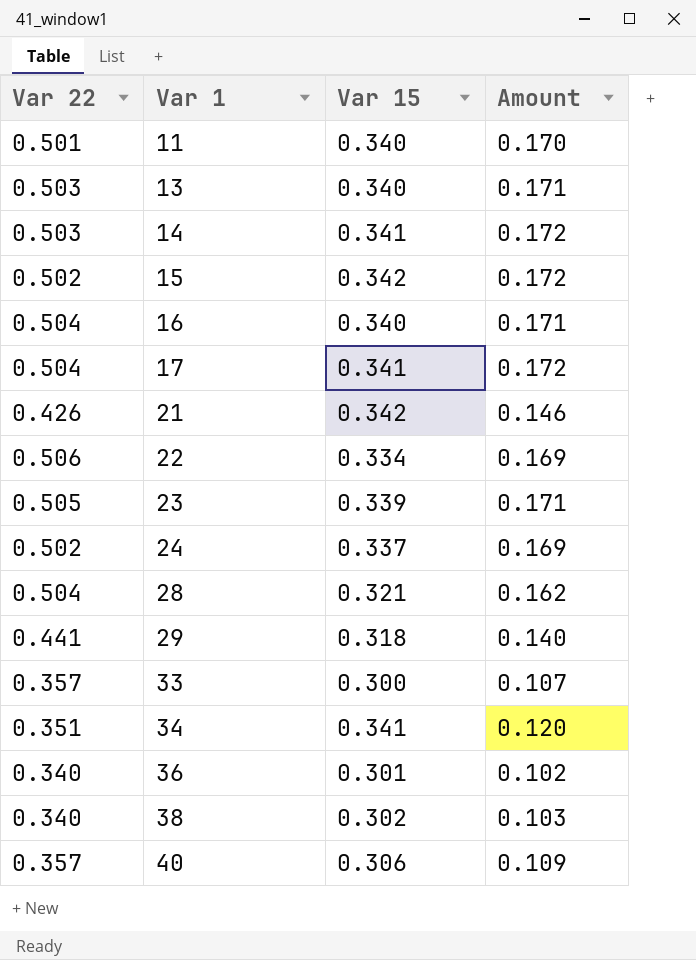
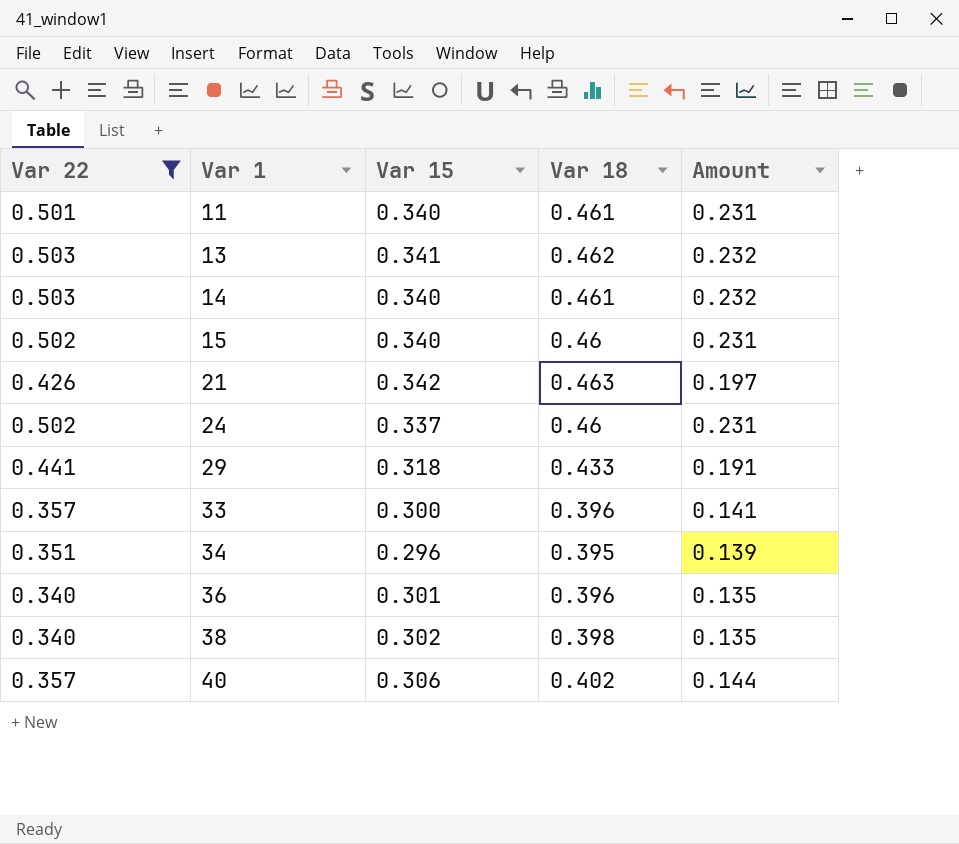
filter: none -> Var 22 <= 0.503
column Var 18 | position: none -> 4
column Amount | formula: [Var 22] * [Var 15] -> [Var 22] * [Var 18]
13 | Var 15: 0.340 -> 0.341
14 | Var 15: 0.341 -> 0.340
15 | Var 15: 0.342 -> 0.340
34 | Var 15: 0.341 -> 0.296

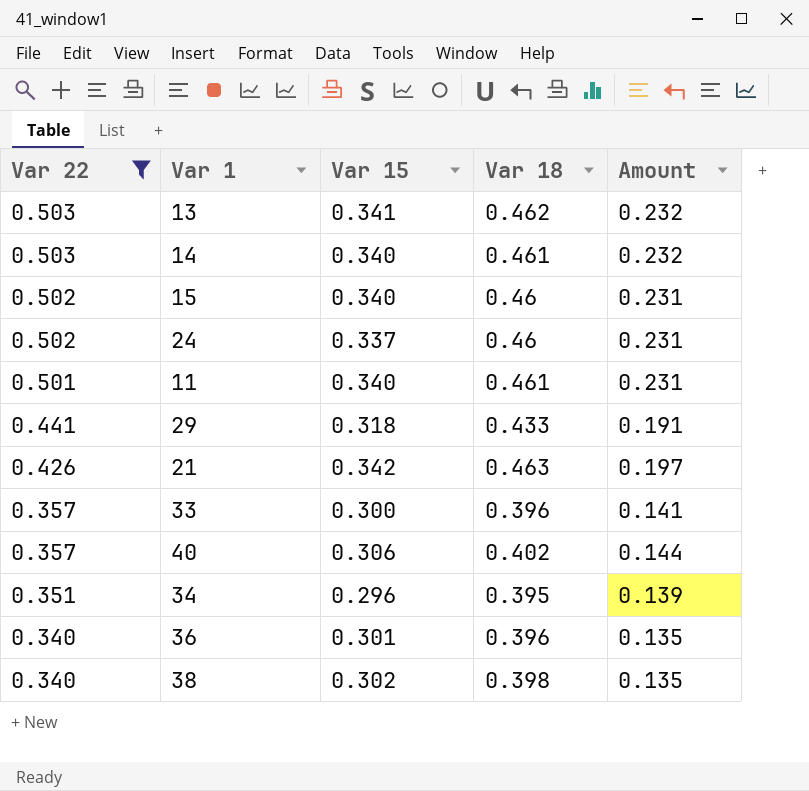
row order: Var 1 ascending -> Var 22 descending

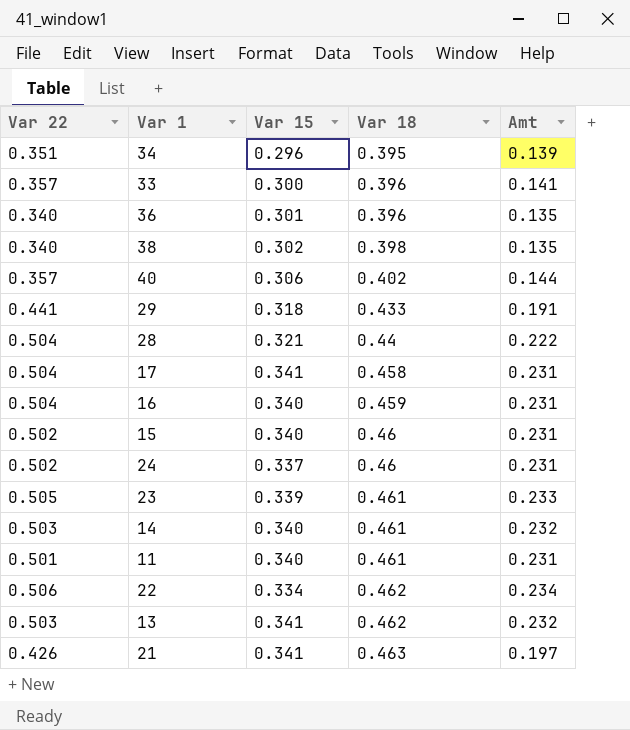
filter: Var 22 <= 0.503 -> none
row order: Var 22 descending -> Var 18 ascending
column name: Amount -> Amt
21 | Var 15: 0.342 -> 0.341

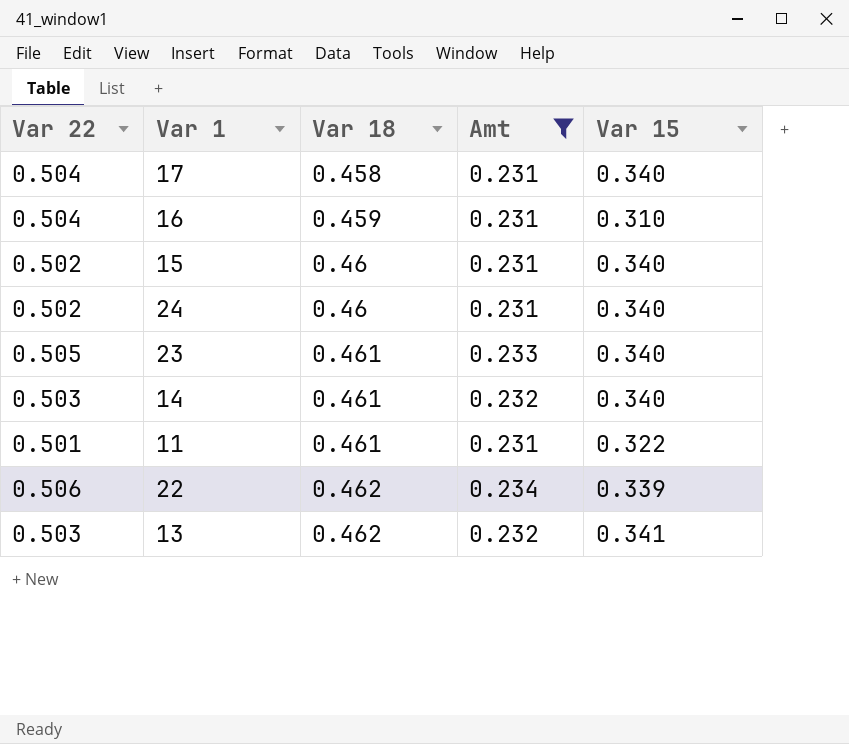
filter: none -> Amt >= 0.231
column Var 15 | position: 3 -> 5
17 | Var 15: 0.341 -> 0.340
16 | Var 15: 0.340 -> 0.310
24 | Var 15: 0.337 -> 0.340
23 | Var 15: 0.339 -> 0.340
11 | Var 15: 0.340 -> 0.322
22 | Var 15: 0.334 -> 0.339

